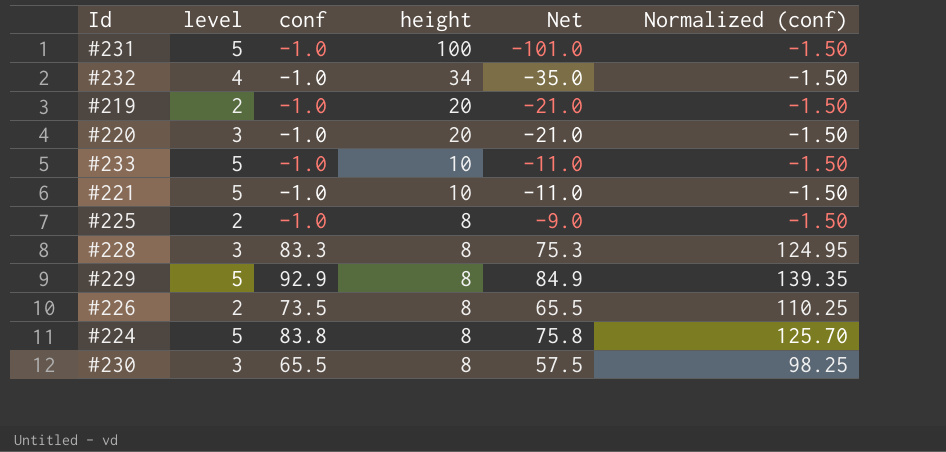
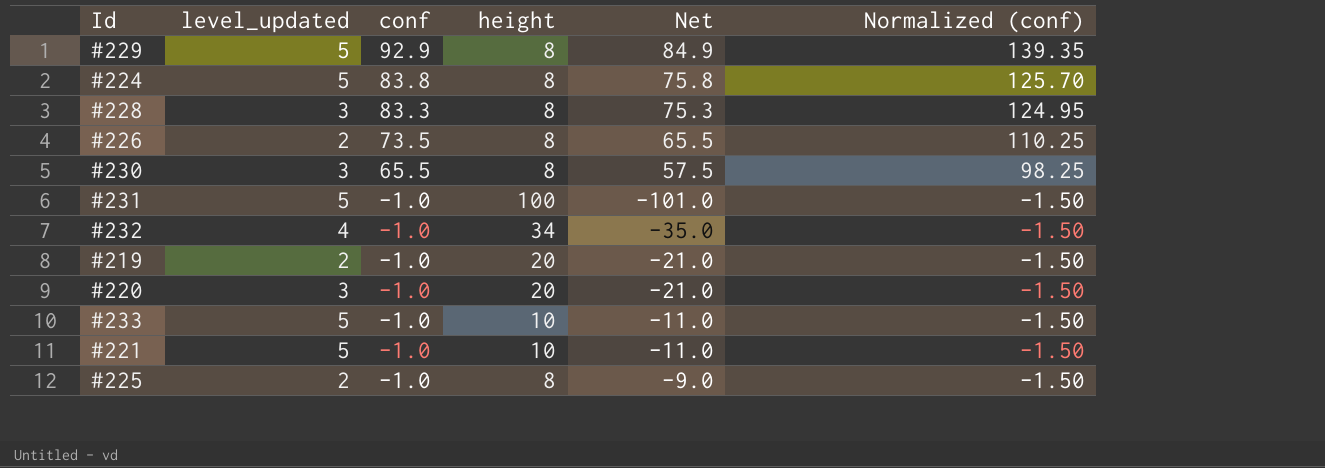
row order: height descending -> conf descending
column name: level -> level_updated

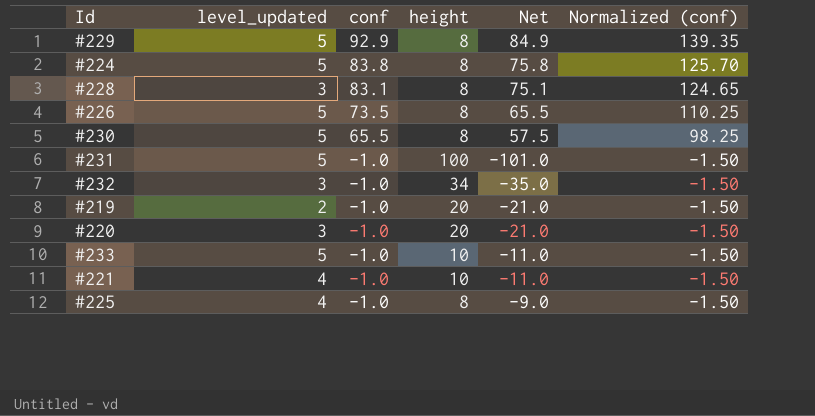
#228 | conf: 83.3 -> 83.1
#228 | Net: 75.3 -> 75.1
#228 | Normalized (conf): 124.95 -> 124.65
#226 | level_updated: 2 -> 5
#230 | level_updated: 3 -> 5
#232 | level_updated: 4 -> 3
#221 | level_updated: 5 -> 4
#225 | level_updated: 2 -> 4

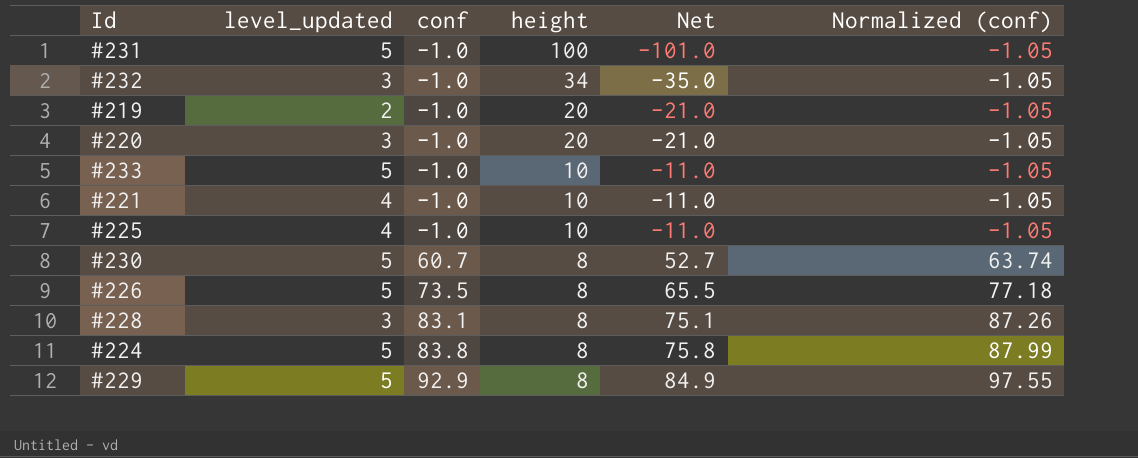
row order: conf descending -> conf ascending
column Normalized (conf) | formula: [conf] * 1.5 -> [conf] * 1.05
#225 | height: 8 -> 10
#225 | Net: -9.0 -> -11.0
#230 | conf: 65.5 -> 60.7
#230 | Net: 57.5 -> 52.7

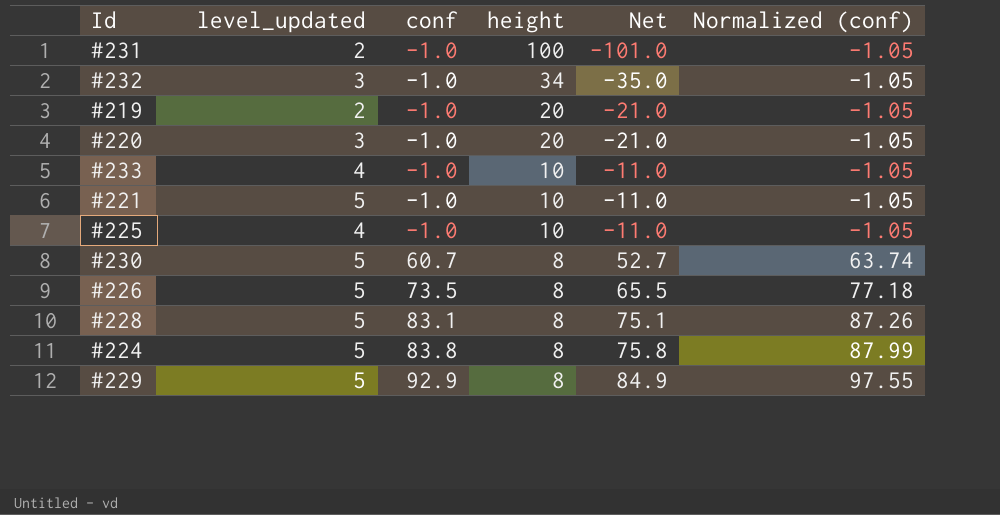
#231 | level_updated: 5 -> 2
#233 | level_updated: 5 -> 4
#221 | level_updated: 4 -> 5
#228 | level_updated: 3 -> 5

